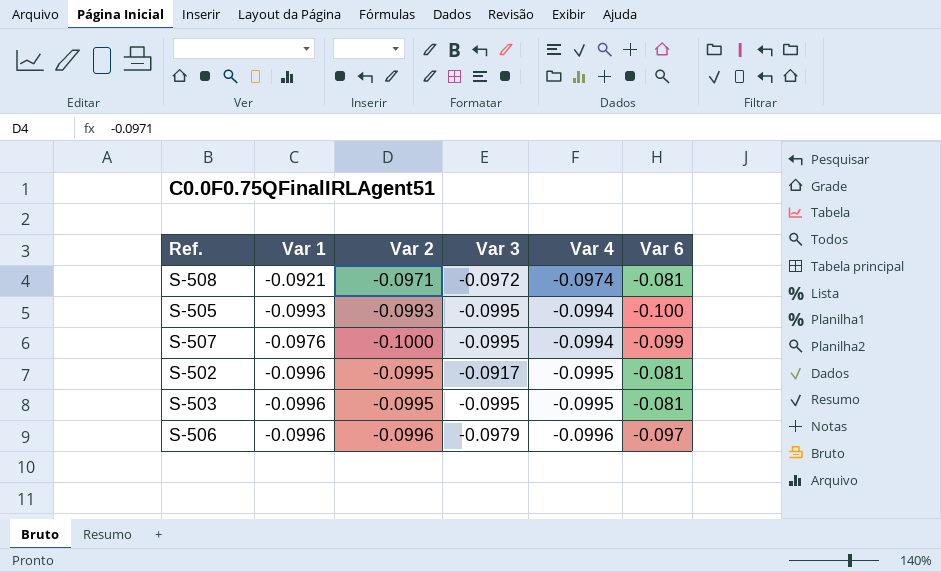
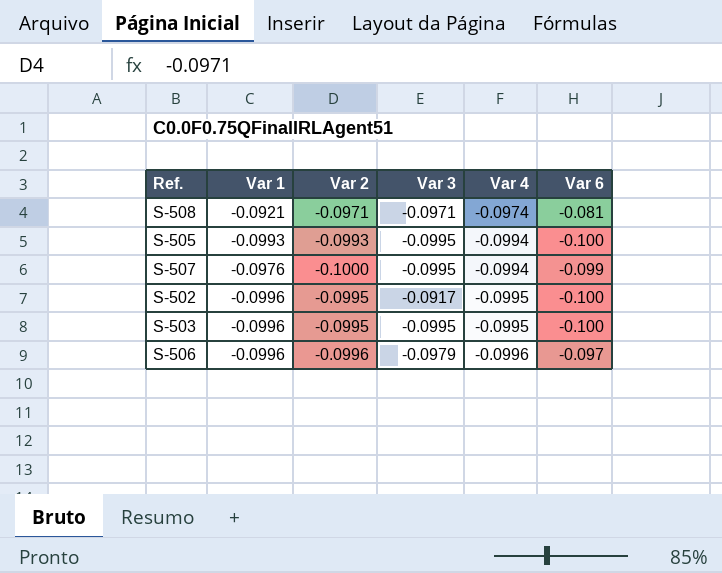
S-508 | Var 3: -0.0972 -> -0.0971
S-502 | Var 6: -0.081 -> -0.100
S-503 | Var 6: -0.081 -> -0.100

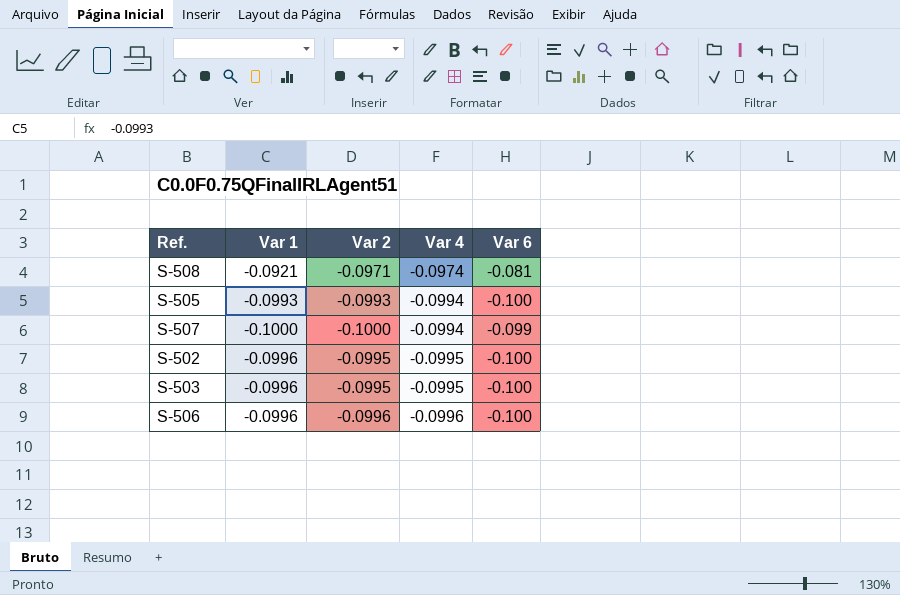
column Var 3 | position: 4 -> none
S-507 | Var 1: -0.0976 -> -0.1000
S-506 | Var 6: -0.097 -> -0.100

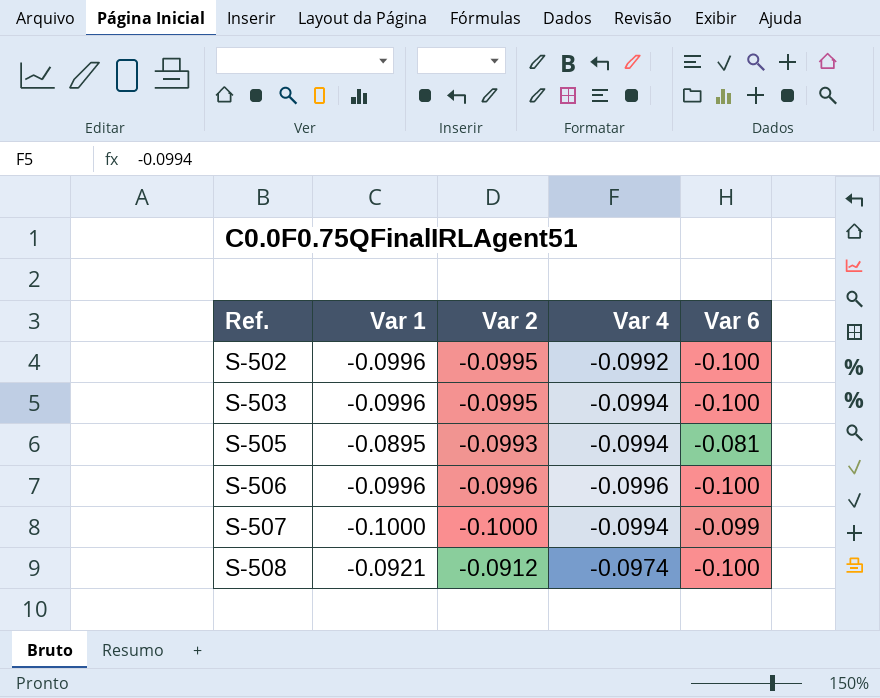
row order: Var 4 descending -> Ref. ascending
S-502 | Var 4: -0.0995 -> -0.0992
S-503 | Var 4: -0.0995 -> -0.0994
S-505 | Var 1: -0.0993 -> -0.0895
S-505 | Var 6: -0.100 -> -0.081
S-508 | Var 2: -0.0971 -> -0.0912
S-508 | Var 6: -0.081 -> -0.100

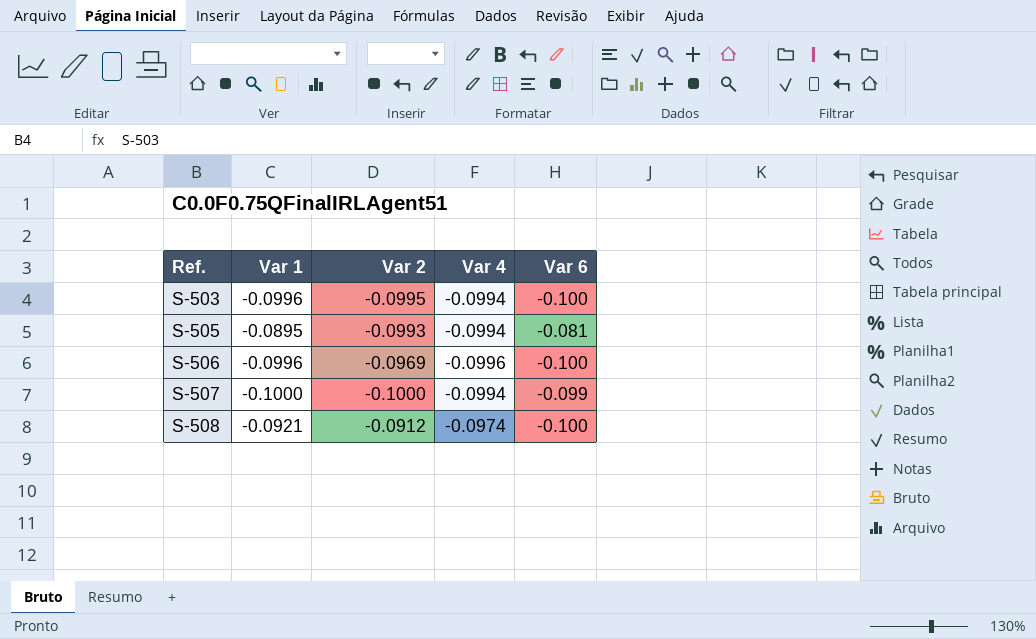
row S-502: -0.0996 | -0.0995 | -0.0992 | -0.100 -> none
S-506 | Var 2: -0.0996 -> -0.0969

